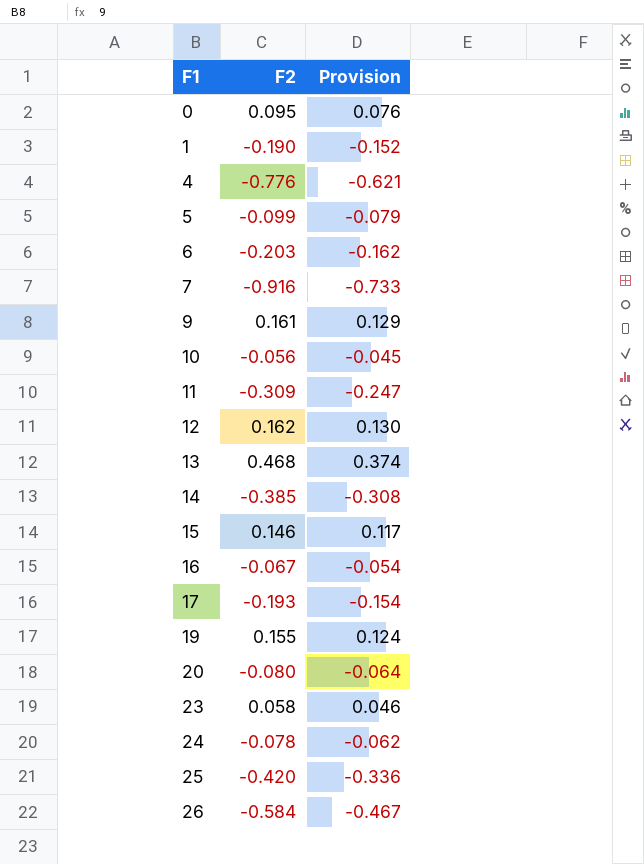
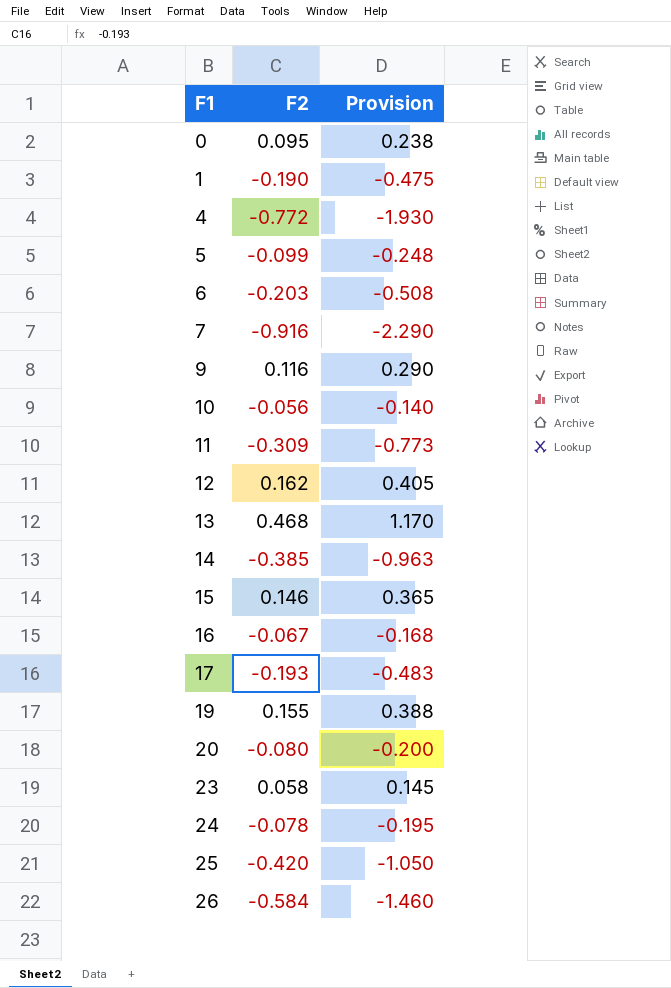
column Provision | formula: [F2] * 0.8 -> [F2] * 2.5
4 | F2: -0.776 -> -0.772
9 | F2: 0.161 -> 0.116

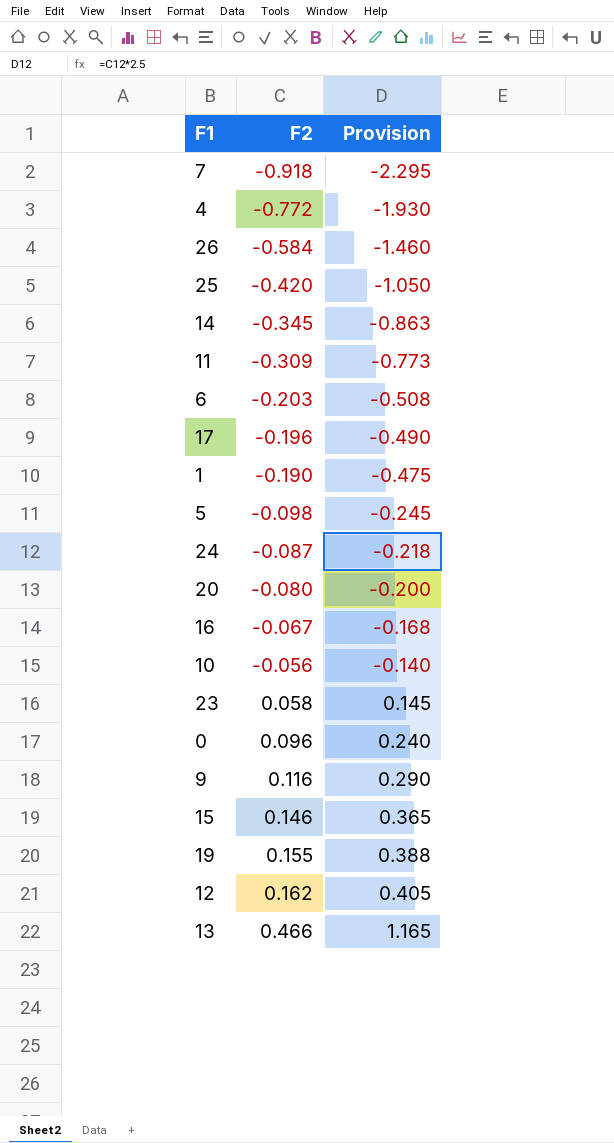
row order: F1 ascending -> F2 ascending
7 | F2: -0.916 -> -0.918
7 | Provision: -2.290 -> -2.295
14 | F2: -0.385 -> -0.345
14 | Provision: -0.963 -> -0.863
17 | F2: -0.193 -> -0.196
17 | Provision: -0.483 -> -0.490
5 | F2: -0.099 -> -0.098
5 | Provision: -0.248 -> -0.245
24 | F2: -0.078 -> -0.087
24 | Provision: -0.195 -> -0.218
0 | F2: 0.095 -> 0.096
0 | Provision: 0.238 -> 0.240
13 | F2: 0.468 -> 0.466
13 | Provision: 1.170 -> 1.165

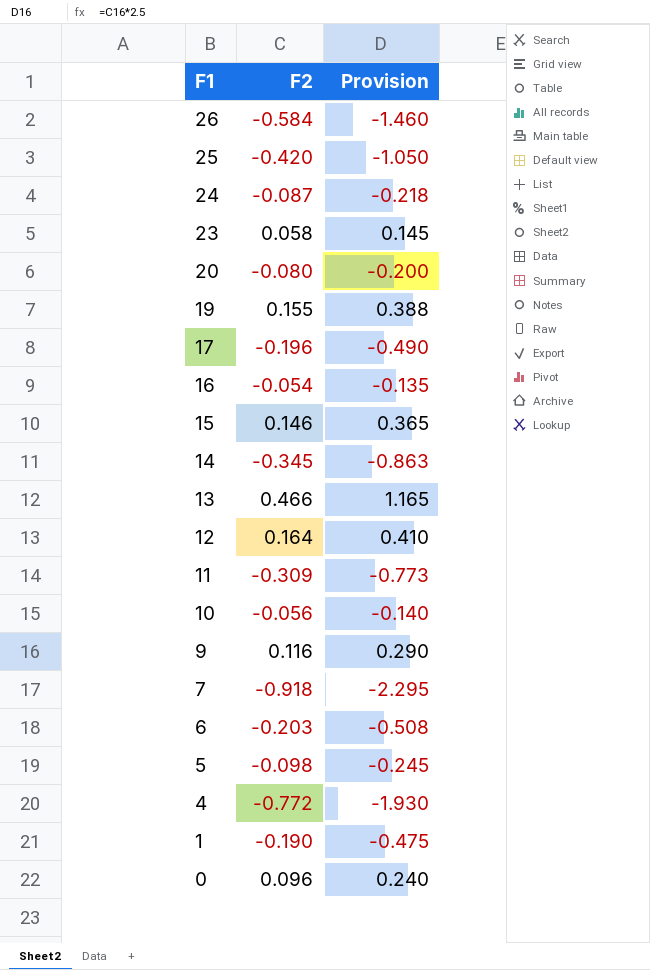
row order: F2 ascending -> F1 descending
16 | F2: -0.067 -> -0.054
16 | Provision: -0.168 -> -0.135
12 | F2: 0.162 -> 0.164
12 | Provision: 0.405 -> 0.410

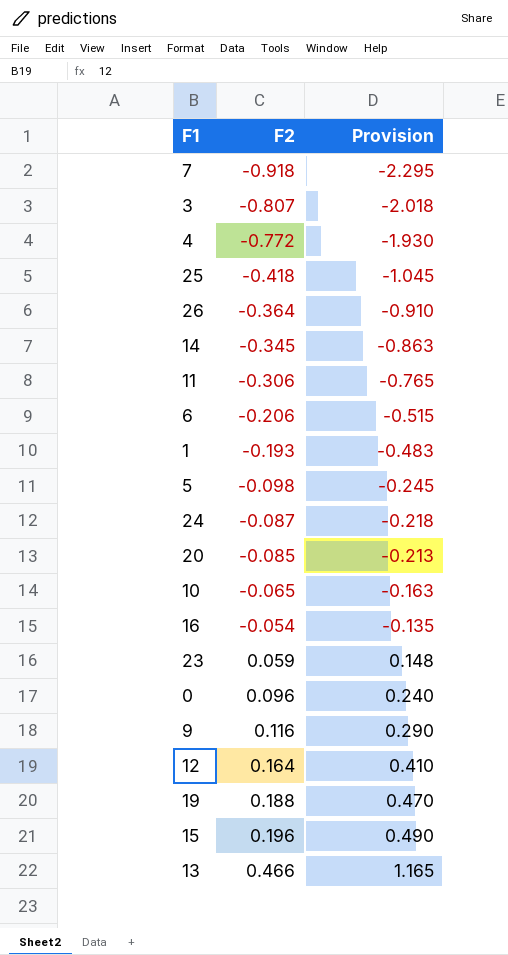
row order: F1 descending -> F2 ascending
row 17: -0.196 | -0.490 -> none
row 3: none -> -0.807 | -2.018
25 | F2: -0.420 -> -0.418
25 | Provision: -1.050 -> -1.045
26 | F2: -0.584 -> -0.364
26 | Provision: -1.460 -> -0.910
11 | F2: -0.309 -> -0.306
11 | Provision: -0.773 -> -0.765
6 | F2: -0.203 -> -0.206
6 | Provision: -0.508 -> -0.515
1 | F2: -0.190 -> -0.193
1 | Provision: -0.475 -> -0.483
20 | F2: -0.080 -> -0.085
20 | Provision: -0.200 -> -0.213
10 | F2: -0.056 -> -0.065
10 | Provision: -0.140 -> -0.163
23 | F2: 0.058 -> 0.059
23 | Provision: 0.145 -> 0.148
19 | F2: 0.155 -> 0.188
19 | Provision: 0.388 -> 0.470
15 | F2: 0.146 -> 0.196
15 | Provision: 0.365 -> 0.490

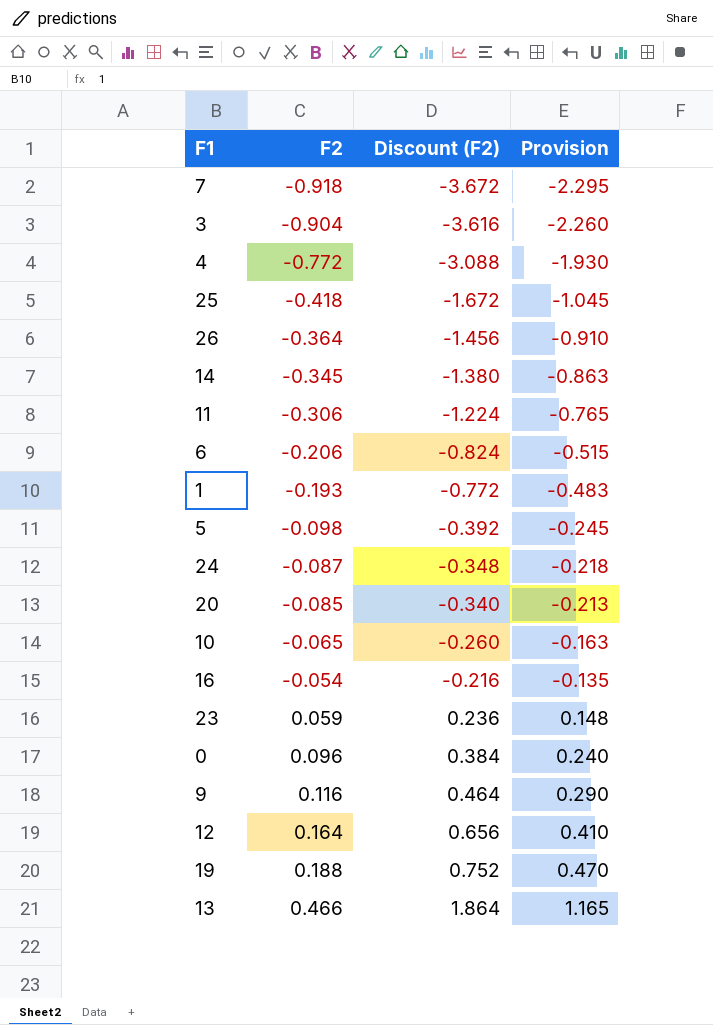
column Discount (F2) | formula: none -> [F2] * 4
row 15: 0.196 | 0.490 -> none
3 | F2: -0.807 -> -0.904
3 | Provision: -2.018 -> -2.260

